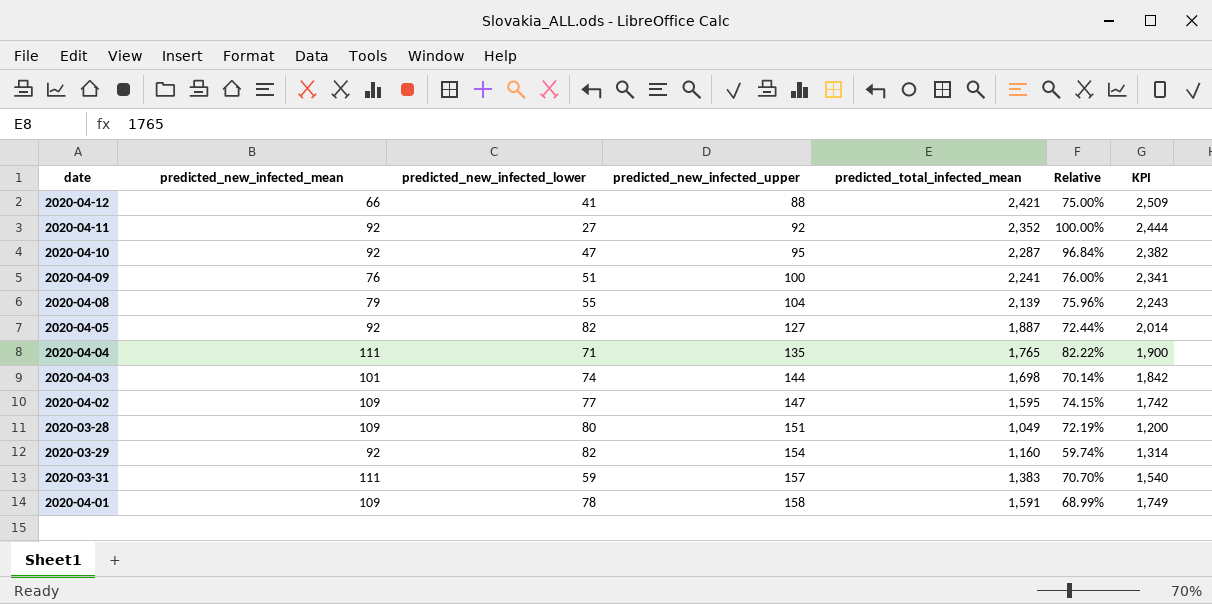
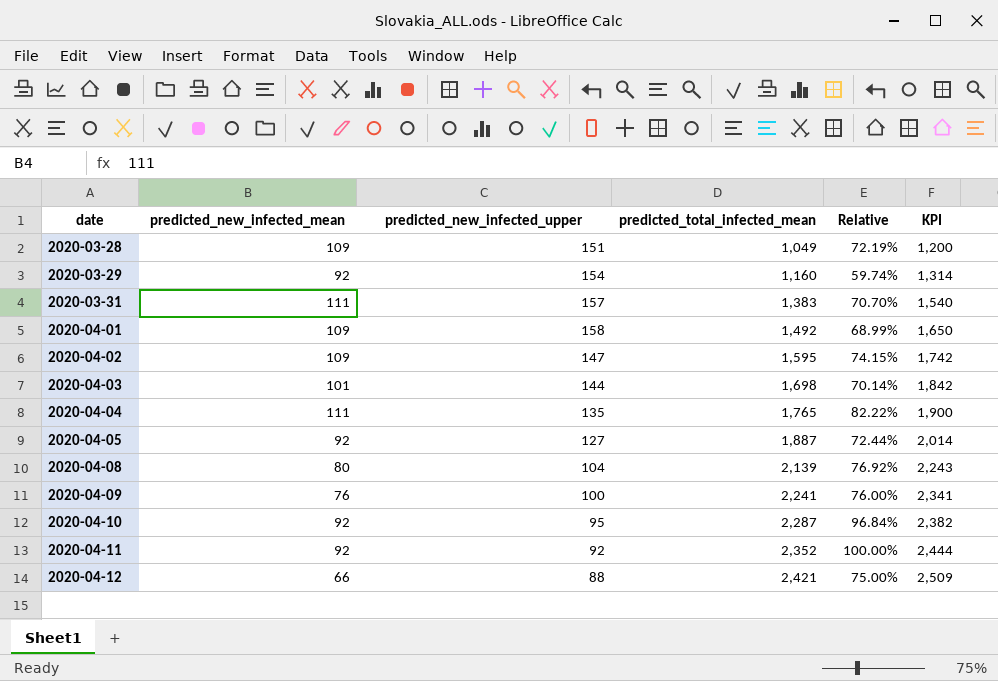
row order: predicted_new_infected_upper ascending -> date ascending
column predicted_new_infected_lower | position: 3 -> none
2020-04-01 | predicted_total_infected_mean: 1,591 -> 1,492
2020-04-01 | KPI: 1,749 -> 1,650
2020-04-08 | predicted_new_infected_mean: 79 -> 80
2020-04-08 | Relative: 75.96% -> 76.92%

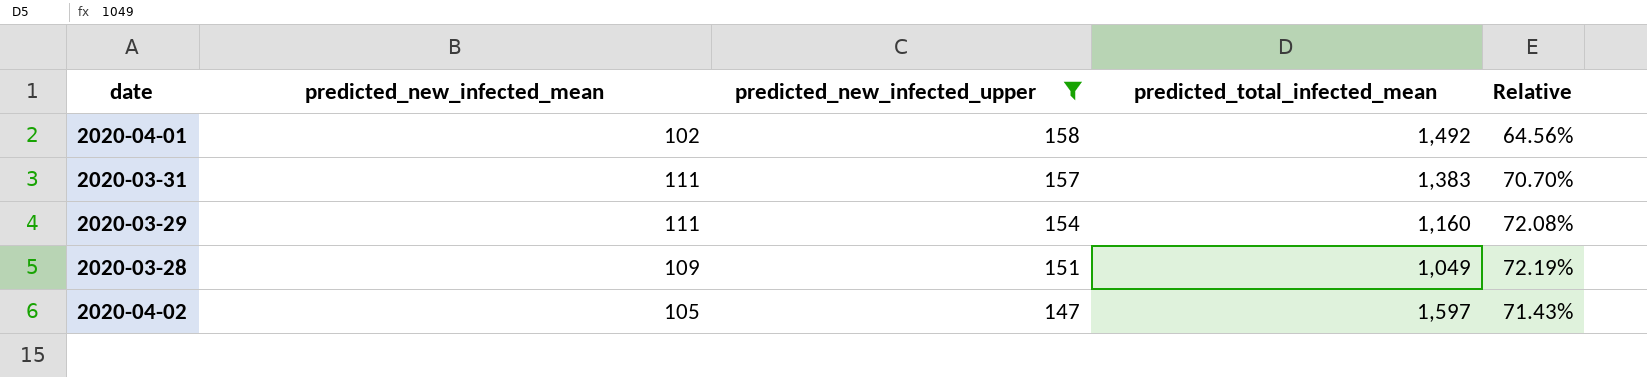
filter: none -> predicted_new_infected_upper >= 147
row order: date ascending -> predicted_new_infected_upper descending
column KPI | formula: [predicted_new_infected_upper] + [predicted_total_infected_mean] -> none
2020-04-01 | predicted_new_infected_mean: 109 -> 102
2020-04-01 | Relative: 68.99% -> 64.56%
2020-03-29 | predicted_new_infected_mean: 92 -> 111
2020-03-29 | Relative: 59.74% -> 72.08%
2020-04-02 | predicted_new_infected_mean: 109 -> 105
2020-04-02 | predicted_total_infected_mean: 1,595 -> 1,597
2020-04-02 | Relative: 74.15% -> 71.43%

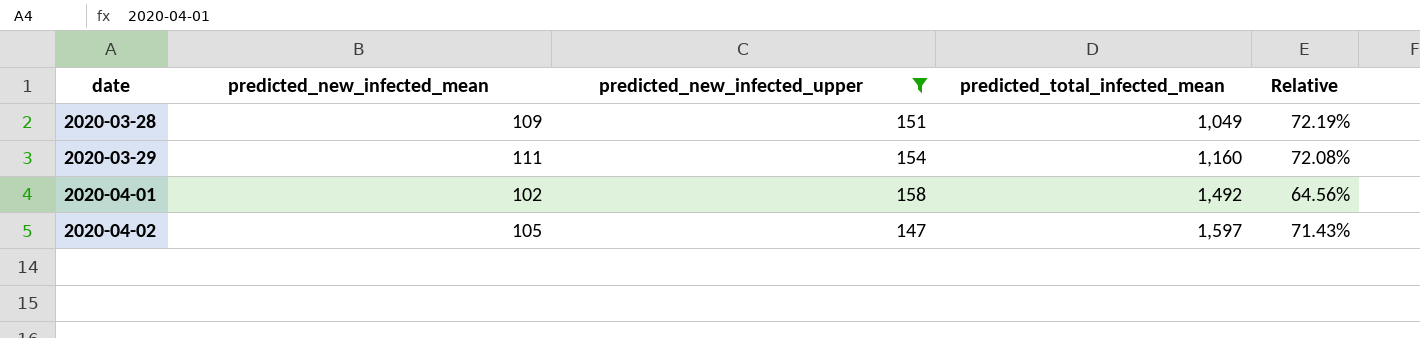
row order: predicted_new_infected_upper descending -> date ascending
row 2020-03-31: 111 | 157 | 1,383 | 70.70% -> none

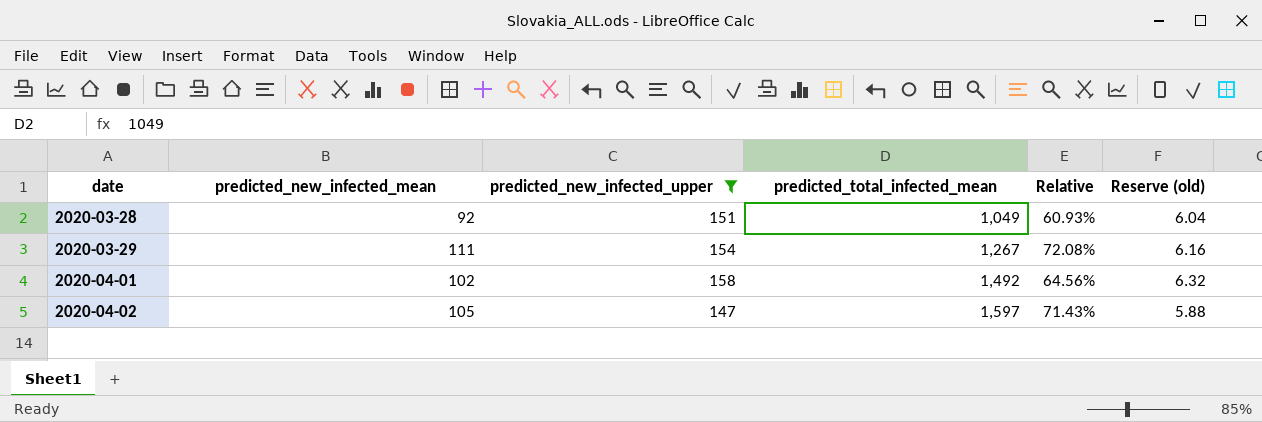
column Reserve (old) | formula: none -> [predicted_new_infected_upper] * 0.04
2020-03-28 | predicted_new_infected_mean: 109 -> 92
2020-03-28 | Relative: 72.19% -> 60.93%
2020-03-29 | predicted_total_infected_mean: 1,160 -> 1,267

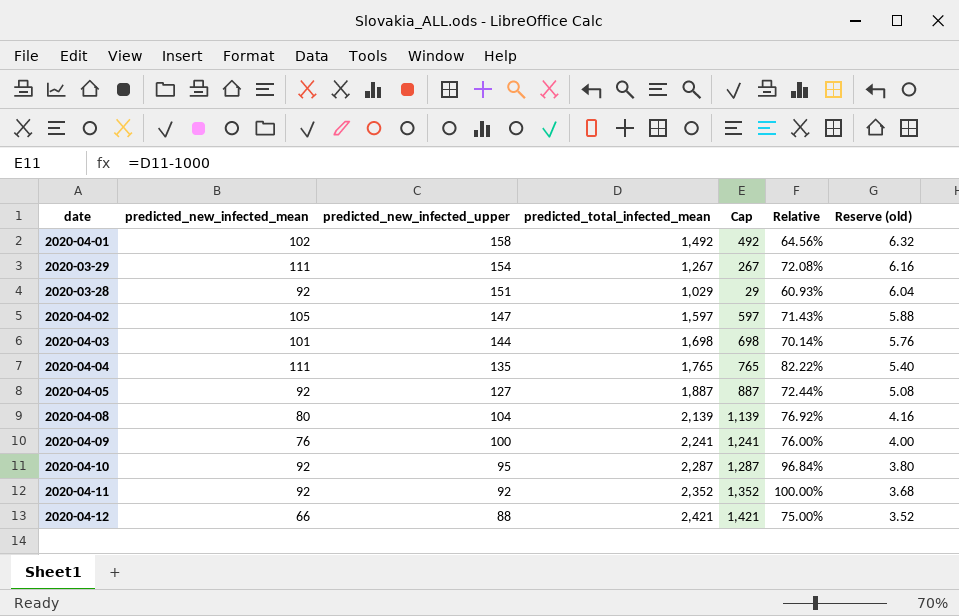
filter: predicted_new_infected_upper >= 147 -> none
row order: date ascending -> predicted_new_infected_upper descending
column Cap | formula: none -> [predicted_total_infected_mean] - 1000
2020-03-28 | predicted_total_infected_mean: 1,049 -> 1,029

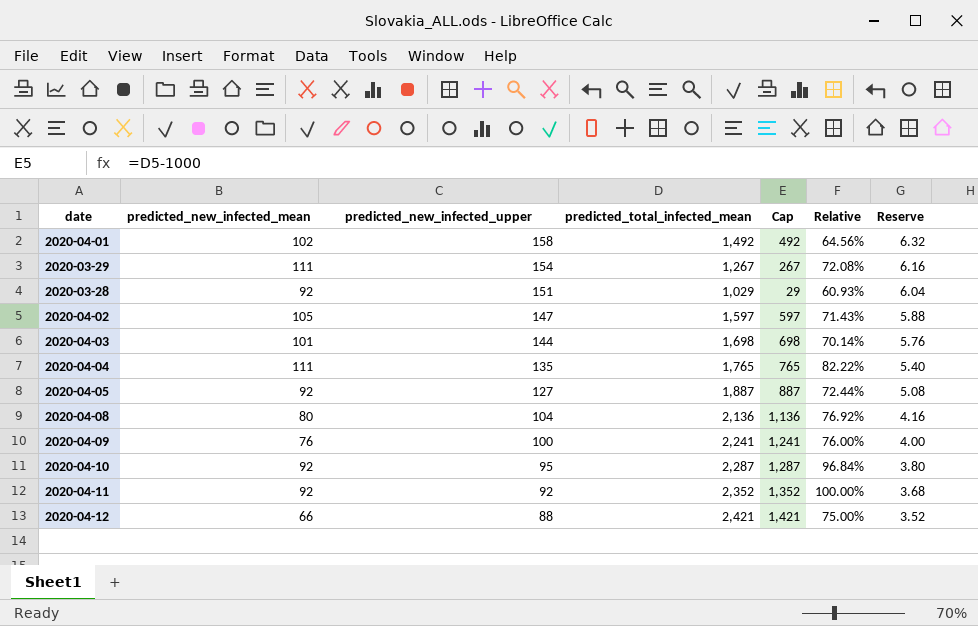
column name: Reserve (old) -> Reserve
2020-04-08 | predicted_total_infected_mean: 2,139 -> 2,136
2020-04-08 | Cap: 1,139 -> 1,136

